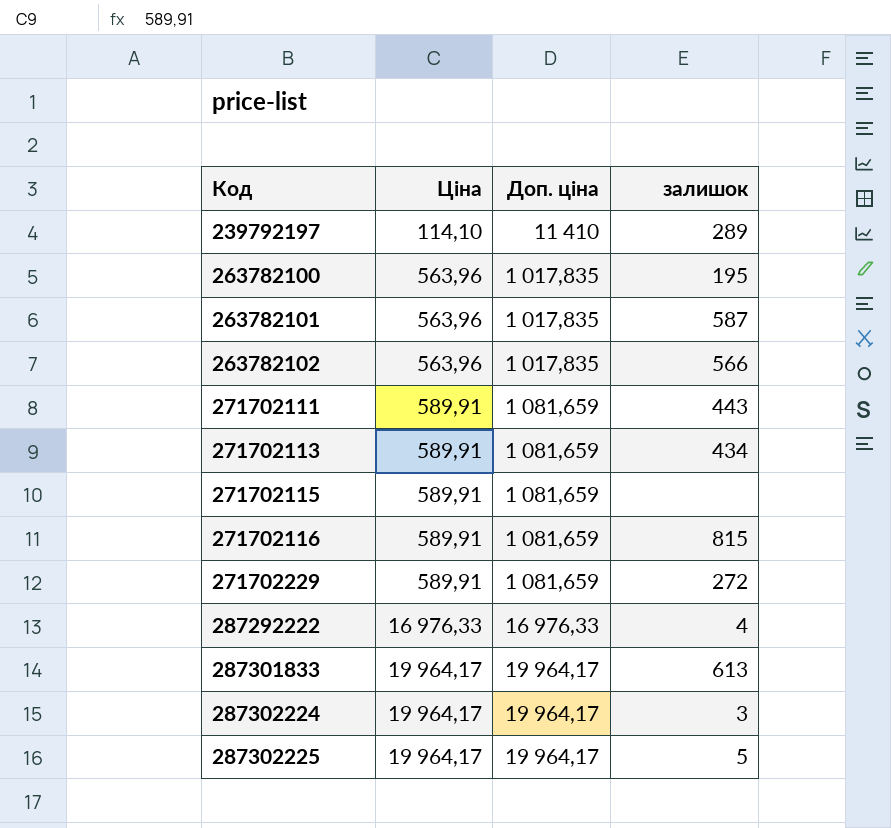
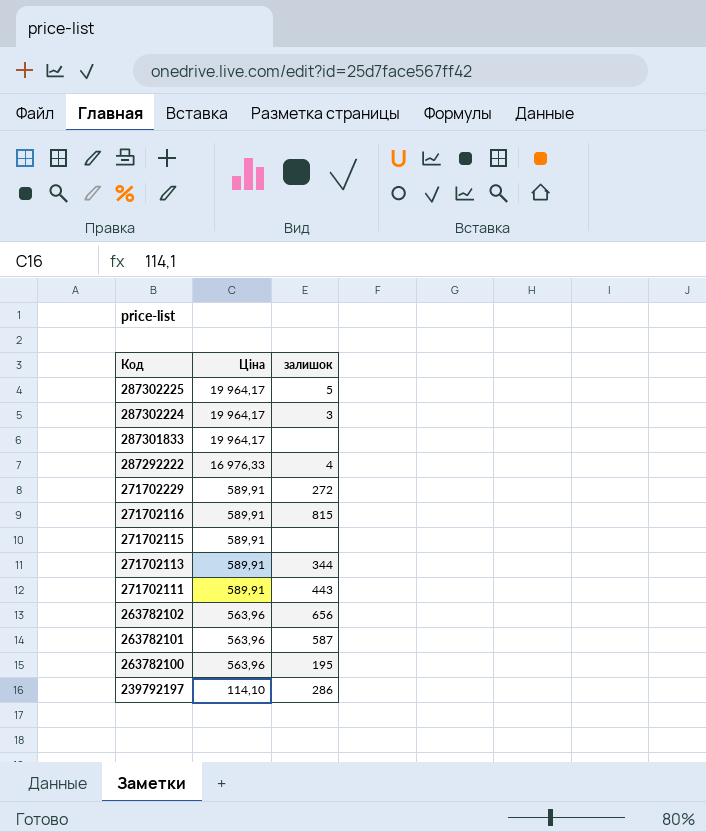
row order: Код ascending -> Код descending
column Доп. ціна | position: 3 -> none
287301833 | залишок: 613 -> none
271702113 | залишок: 434 -> 344
263782102 | залишок: 566 -> 656
239792197 | залишок: 289 -> 286

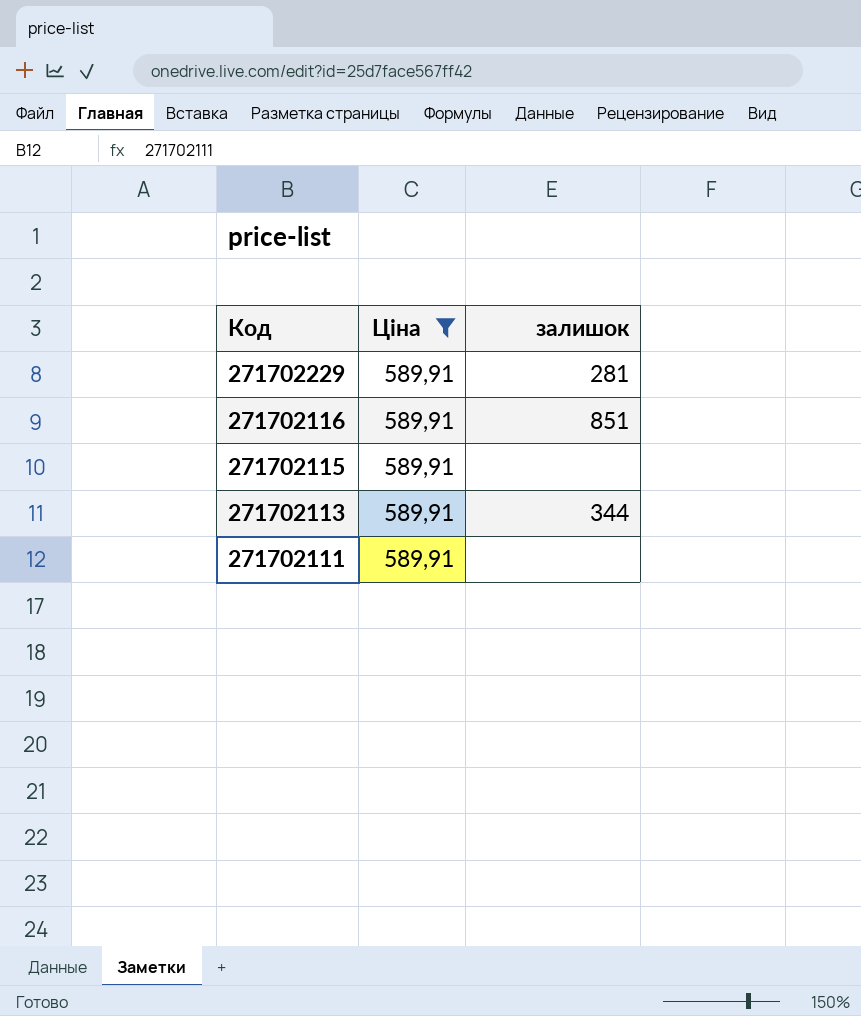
filter: none -> Ціна = 589,91
271702229 | залишок: 272 -> 281
271702116 | залишок: 815 -> 851
271702111 | залишок: 443 -> none

